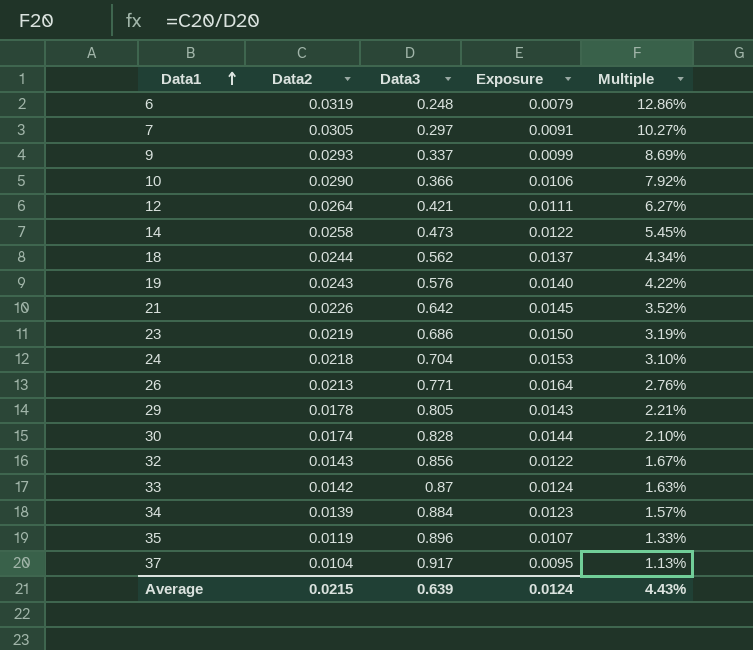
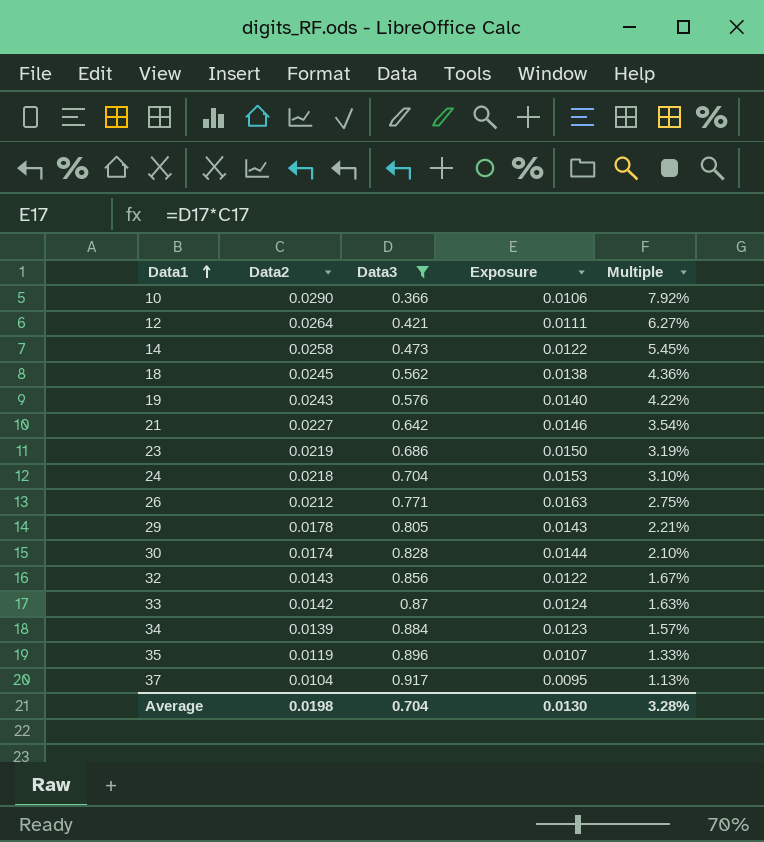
filter: none -> Data3 >= 0.366
18 | Data2: 0.0244 -> 0.0245
18 | Exposure: 0.0137 -> 0.0138
18 | Multiple: 4.34% -> 4.36%
21 | Data2: 0.0226 -> 0.0227
21 | Exposure: 0.0145 -> 0.0146
21 | Multiple: 3.52% -> 3.54%
26 | Data2: 0.0213 -> 0.0212
26 | Exposure: 0.0164 -> 0.0163
26 | Multiple: 2.76% -> 2.75%
Average | Data2: 0.0215 -> 0.0198
Average | Data3: 0.639 -> 0.704
Average | Exposure: 0.0124 -> 0.0130
Average | Multiple: 4.43% -> 3.28%

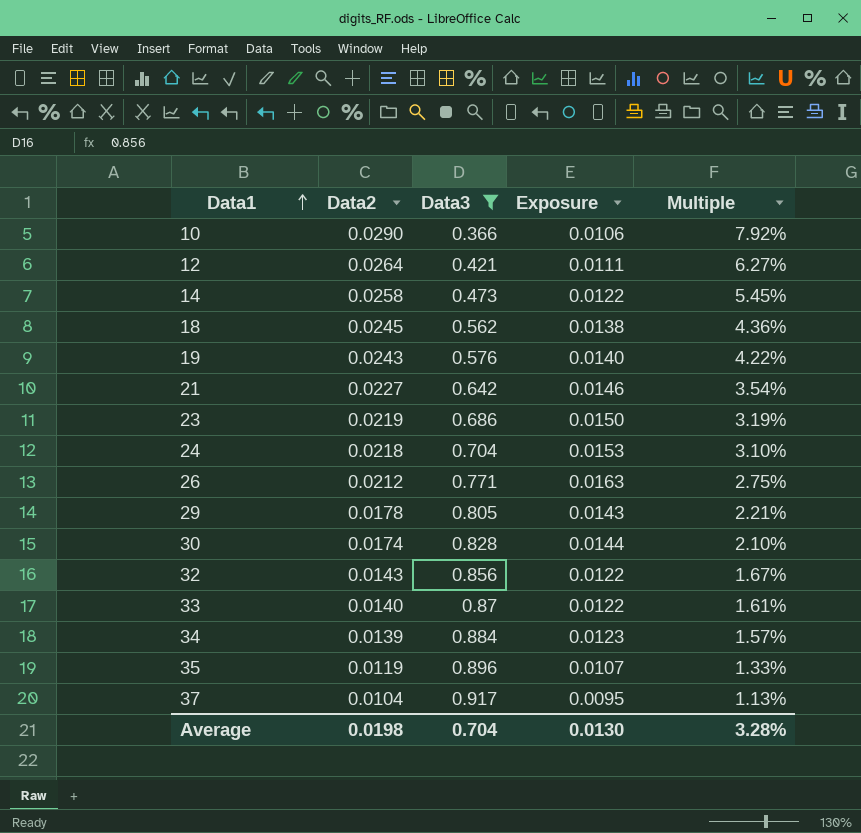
33 | Data2: 0.0142 -> 0.0140
33 | Exposure: 0.0124 -> 0.0122
33 | Multiple: 1.63% -> 1.61%

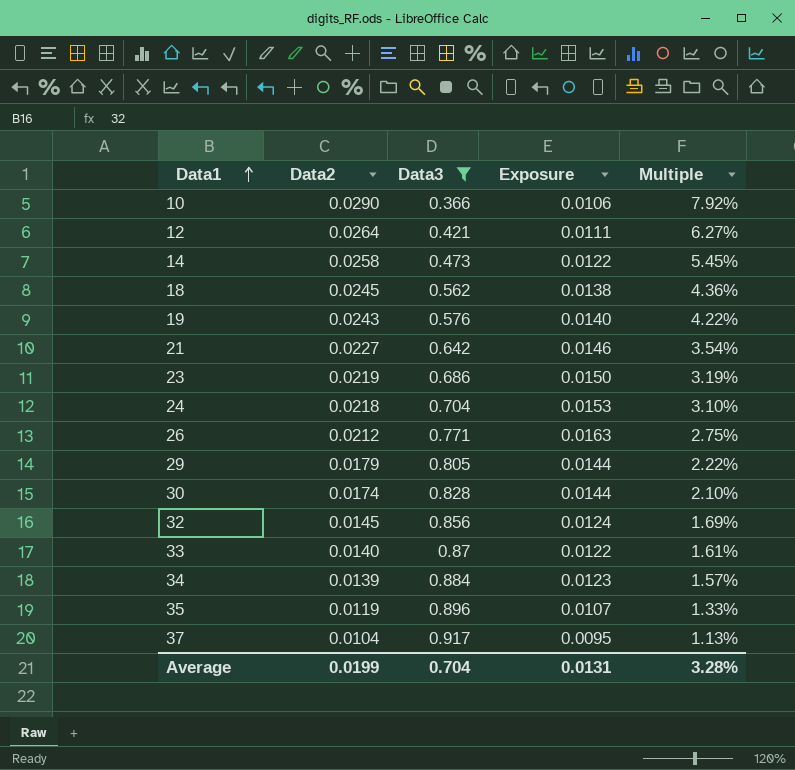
29 | Data2: 0.0178 -> 0.0179
29 | Exposure: 0.0143 -> 0.0144
29 | Multiple: 2.21% -> 2.22%
32 | Data2: 0.0143 -> 0.0145
32 | Exposure: 0.0122 -> 0.0124
32 | Multiple: 1.67% -> 1.69%
Average | Data2: 0.0198 -> 0.0199
Average | Exposure: 0.0130 -> 0.0131

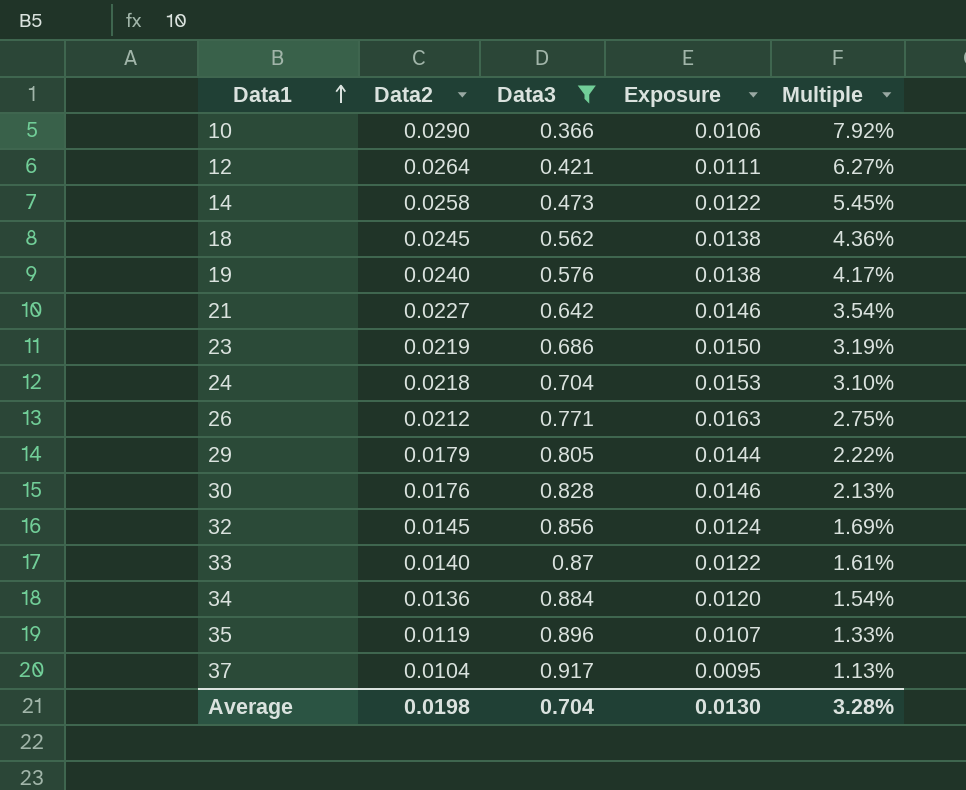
19 | Data2: 0.0243 -> 0.0240
19 | Exposure: 0.0140 -> 0.0138
19 | Multiple: 4.22% -> 4.17%
30 | Data2: 0.0174 -> 0.0176
30 | Exposure: 0.0144 -> 0.0146
30 | Multiple: 2.10% -> 2.13%
34 | Data2: 0.0139 -> 0.0136
34 | Exposure: 0.0123 -> 0.0120
34 | Multiple: 1.57% -> 1.54%
Average | Data2: 0.0199 -> 0.0198
Average | Exposure: 0.0131 -> 0.0130

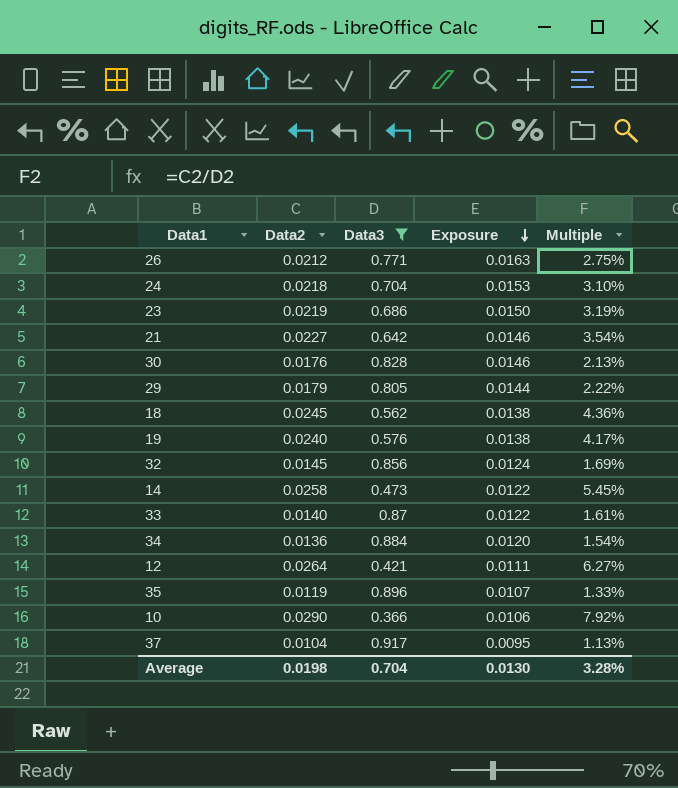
row order: Data1 ascending -> Exposure descending

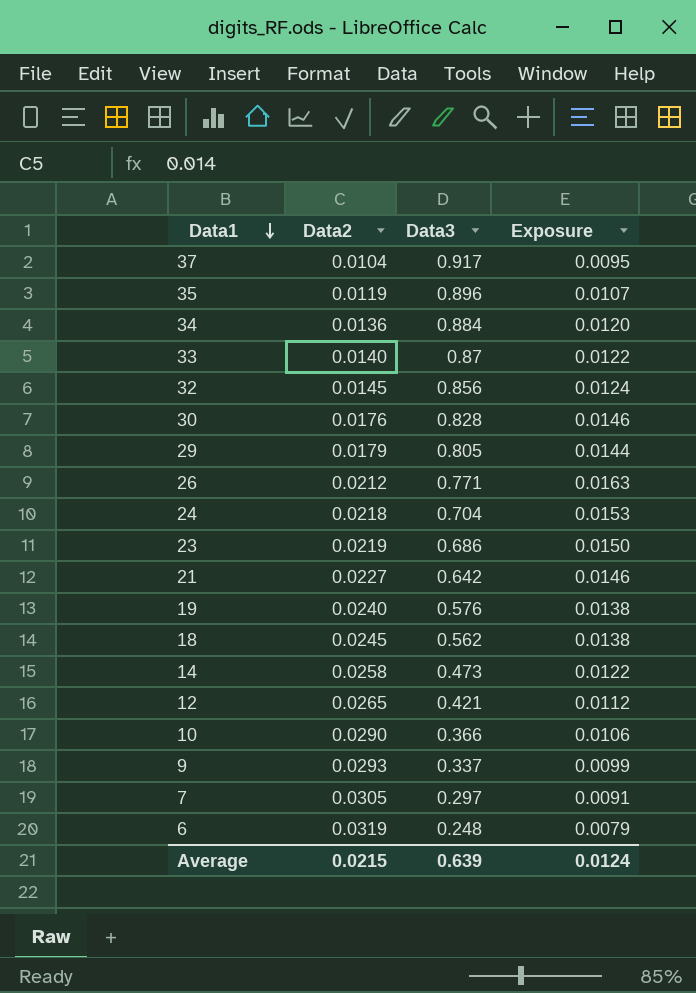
filter: Data3 >= 0.366 -> none
row order: Exposure descending -> Data1 descending
column Multiple | formula: [Data2] / [Data3] -> none
12 | Data2: 0.0264 -> 0.0265
12 | Exposure: 0.0111 -> 0.0112
Average | Data2: 0.0198 -> 0.0215
Average | Data3: 0.704 -> 0.639
Average | Exposure: 0.0130 -> 0.0124

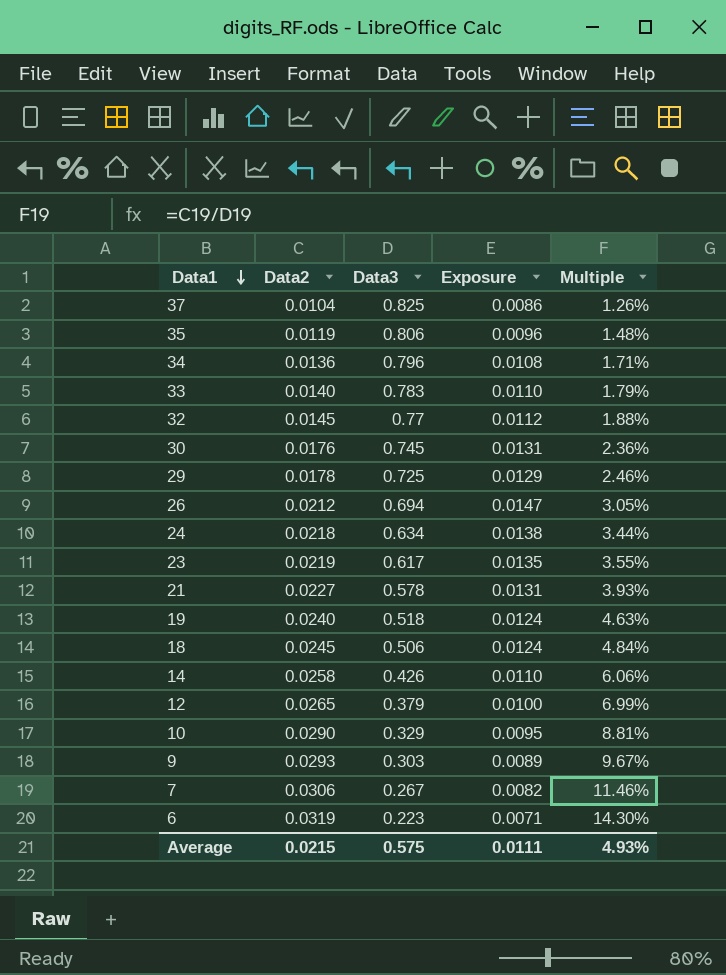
column Multiple | formula: none -> [Data2] / [Data3]
37 | Data3: 0.917 -> 0.825
37 | Exposure: 0.0095 -> 0.0086
35 | Data3: 0.896 -> 0.806
35 | Exposure: 0.0107 -> 0.0096
34 | Data3: 0.884 -> 0.796
34 | Exposure: 0.0120 -> 0.0108
33 | Data3: 0.87 -> 0.783
33 | Exposure: 0.0122 -> 0.0110
32 | Data3: 0.856 -> 0.77
32 | Exposure: 0.0124 -> 0.0112
30 | Data3: 0.828 -> 0.745
30 | Exposure: 0.0146 -> 0.0131
29 | Data2: 0.0179 -> 0.0178
29 | Data3: 0.805 -> 0.725
29 | Exposure: 0.0144 -> 0.0129
26 | Data3: 0.771 -> 0.694
26 | Exposure: 0.0163 -> 0.0147
24 | Data3: 0.704 -> 0.634
24 | Exposure: 0.0153 -> 0.0138
23 | Data3: 0.686 -> 0.617
23 | Exposure: 0.0150 -> 0.0135
21 | Data3: 0.642 -> 0.578
21 | Exposure: 0.0146 -> 0.0131
19 | Data3: 0.576 -> 0.518
19 | Exposure: 0.0138 -> 0.0124
18 | Data3: 0.562 -> 0.506
18 | Exposure: 0.0138 -> 0.0124
14 | Data3: 0.473 -> 0.426
14 | Exposure: 0.0122 -> 0.0110
12 | Data3: 0.421 -> 0.379
12 | Exposure: 0.0112 -> 0.0100
10 | Data3: 0.366 -> 0.329
10 | Exposure: 0.0106 -> 0.0095
9 | Data3: 0.337 -> 0.303
9 | Exposure: 0.0099 -> 0.0089
7 | Data2: 0.0305 -> 0.0306
7 | Data3: 0.297 -> 0.267
7 | Exposure: 0.0091 -> 0.0082
6 | Data3: 0.248 -> 0.223
6 | Exposure: 0.0079 -> 0.0071
Average | Data3: 0.639 -> 0.575
Average | Exposure: 0.0124 -> 0.0111

